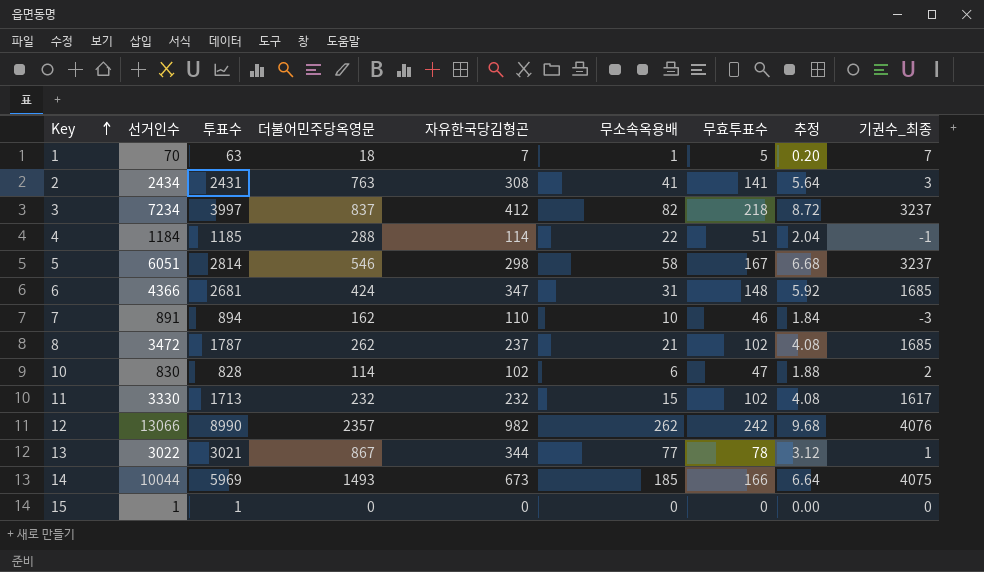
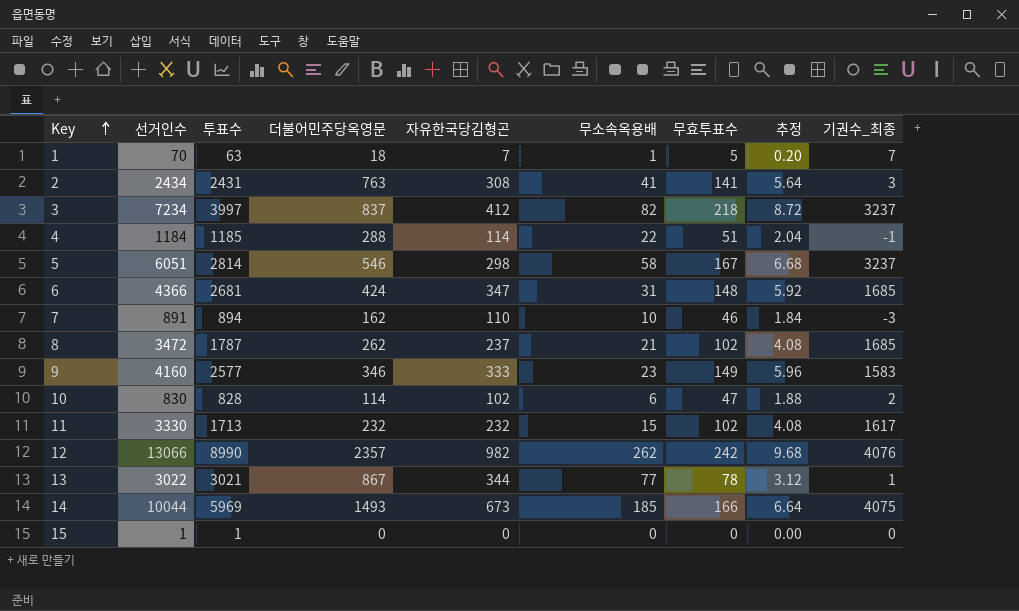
row 9: none -> 4160 | 2577 | 346 | 333 | 23 | 149 | 5.96 | 1583

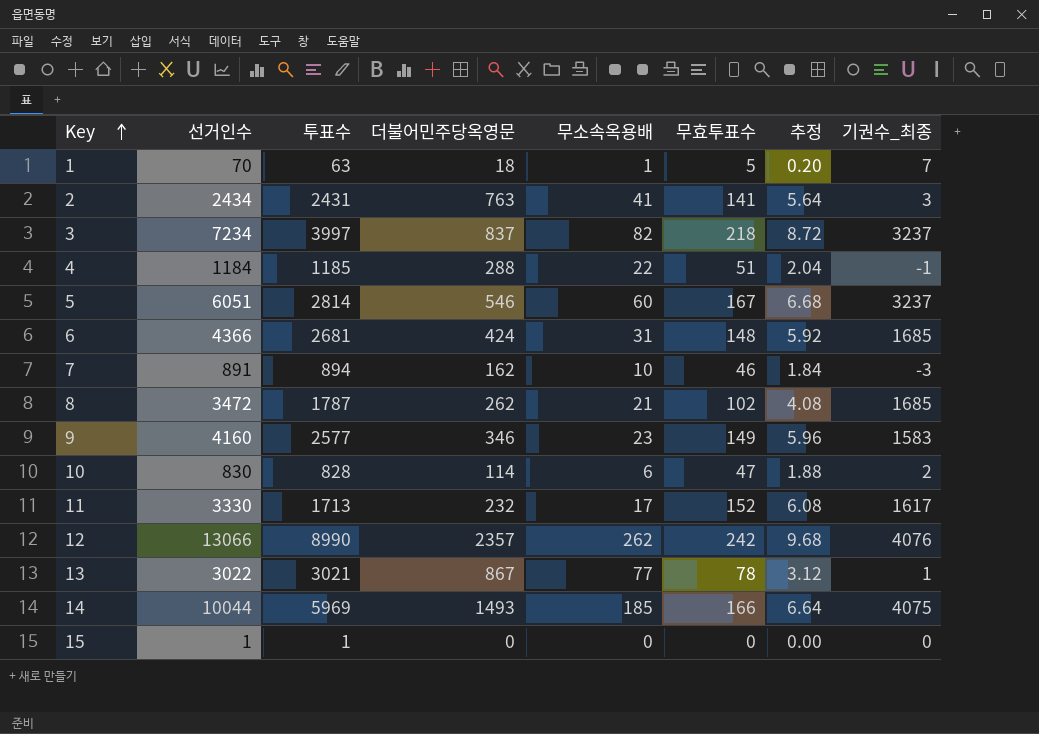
column 자유한국당김형곤 | position: 5 -> none
5 | 무소속옥용배: 58 -> 60
11 | 무소속옥용배: 15 -> 17
11 | 무효투표수: 102 -> 152
11 | 추정: 4.08 -> 6.08

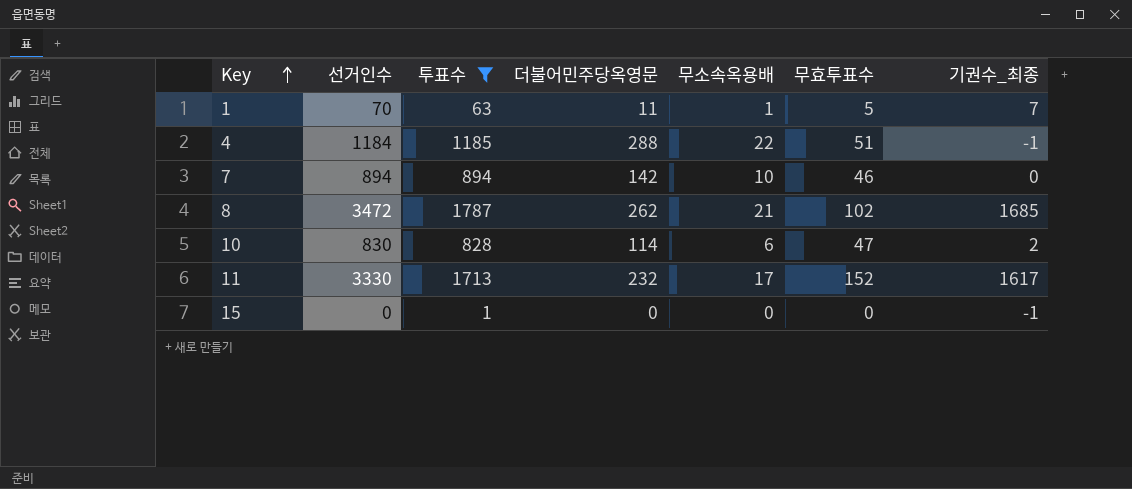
filter: none -> 투표수 <= 1787
column 추정 | formula: [무효투표수] * 0.04 -> none
1 | 더불어민주당옥영문: 18 -> 11
7 | 선거인수: 891 -> 894
7 | 더불어민주당옥영문: 162 -> 142
7 | 기권수_최종: -3 -> 0
15 | 선거인수: 1 -> 0
15 | 기권수_최종: 0 -> -1

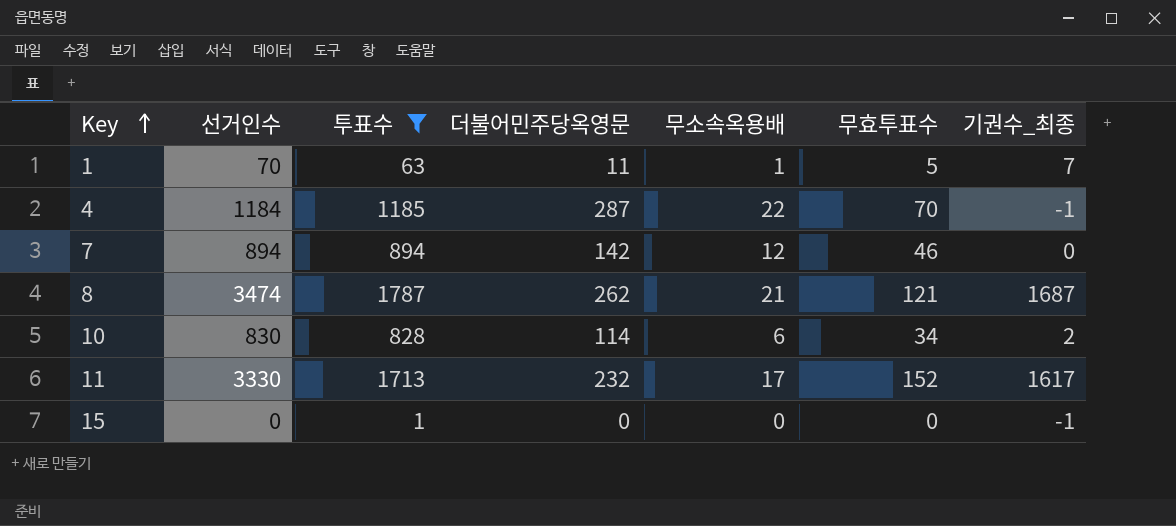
4 | 더불어민주당옥영문: 288 -> 287
4 | 무효투표수: 51 -> 70
7 | 무소속옥용배: 10 -> 12
8 | 선거인수: 3472 -> 3474
8 | 무효투표수: 102 -> 121
8 | 기권수_최종: 1685 -> 1687
10 | 무효투표수: 47 -> 34

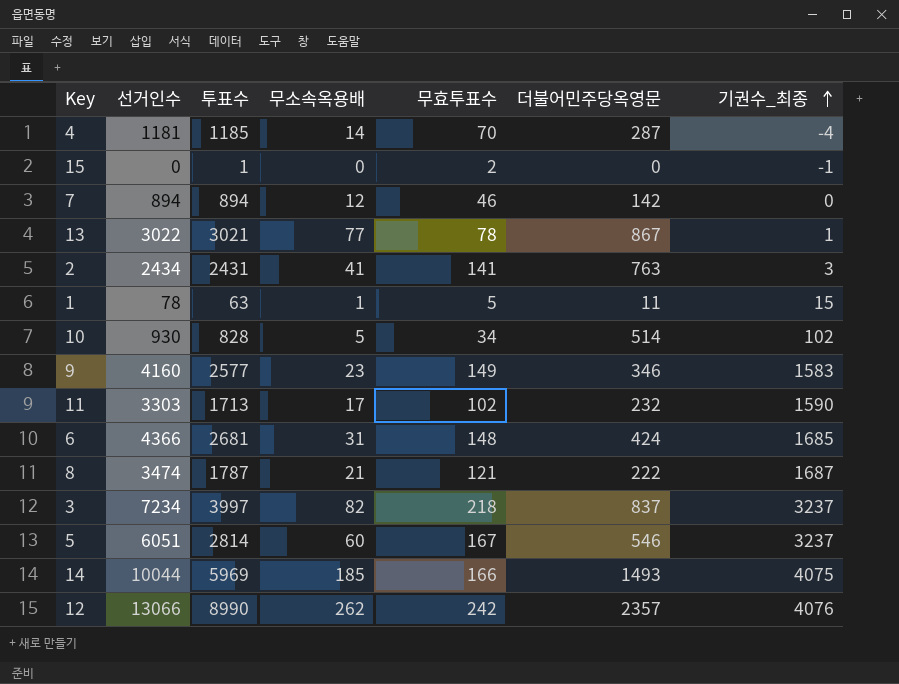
filter: 투표수 <= 1787 -> none
row order: Key ascending -> 기권수_최종 ascending
column 더불어민주당옥영문 | position: 4 -> 6
4 | 선거인수: 1184 -> 1181
4 | 무소속옥용배: 22 -> 14
4 | 기권수_최종: -1 -> -4
15 | 무효투표수: 0 -> 2
1 | 선거인수: 70 -> 78
1 | 기권수_최종: 7 -> 15
10 | 선거인수: 830 -> 930
10 | 무소속옥용배: 6 -> 5
10 | 더불어민주당옥영문: 114 -> 514
10 | 기권수_최종: 2 -> 102
11 | 선거인수: 3330 -> 3303
11 | 무효투표수: 152 -> 102
11 | 기권수_최종: 1617 -> 1590
8 | 더불어민주당옥영문: 262 -> 222

